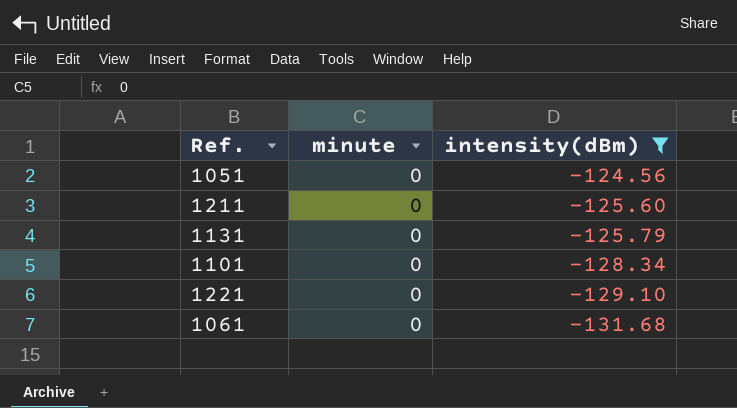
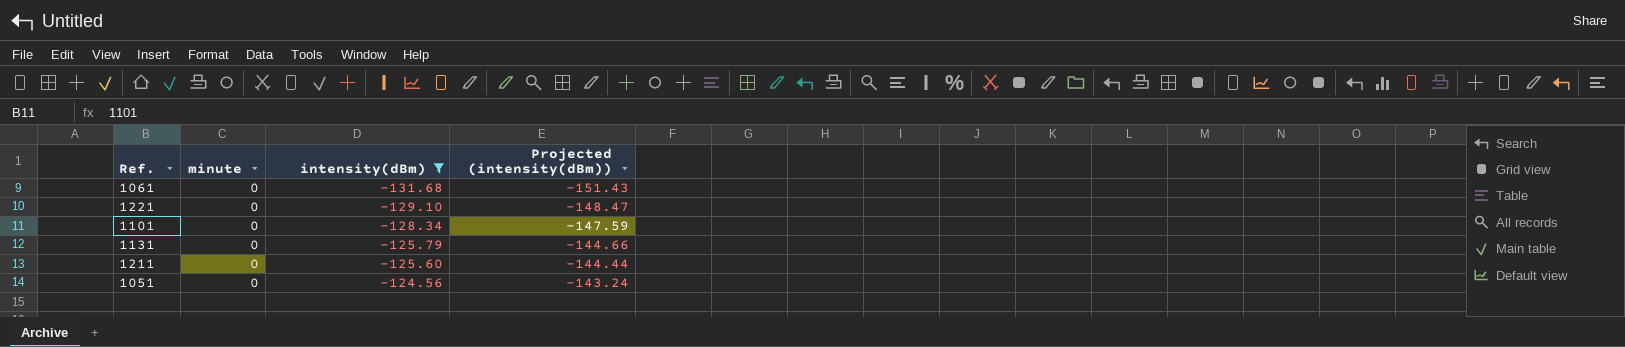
row order: intensity(dBm) descending -> intensity(dBm) ascending
column Projected (intensity(dBm)) | formula: none -> [intensity(dBm)] * 1.15

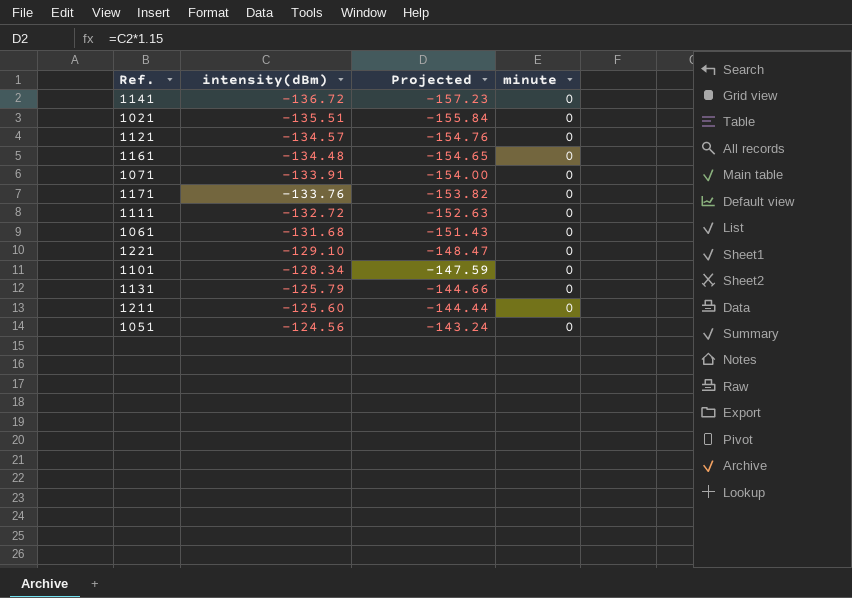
filter: intensity(dBm) >= -131.68 -> none
column name: Projected (intensity(dBm)) -> Projected
column minute | position: 2 -> 4

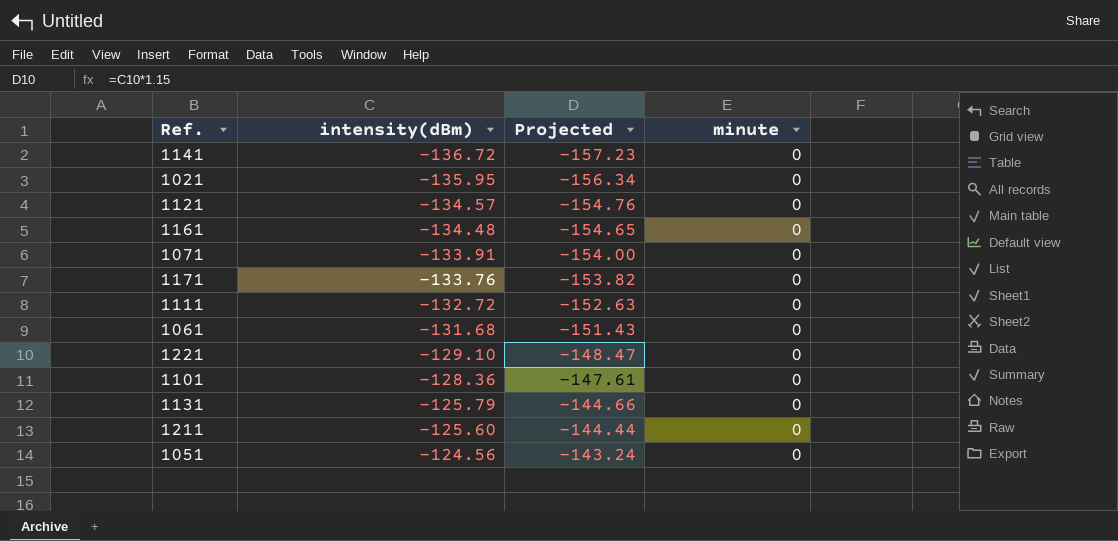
1021 | intensity(dBm): -135.51 -> -135.95
1021 | Projected: -155.84 -> -156.34
1101 | intensity(dBm): -128.34 -> -128.36
1101 | Projected: -147.59 -> -147.61

